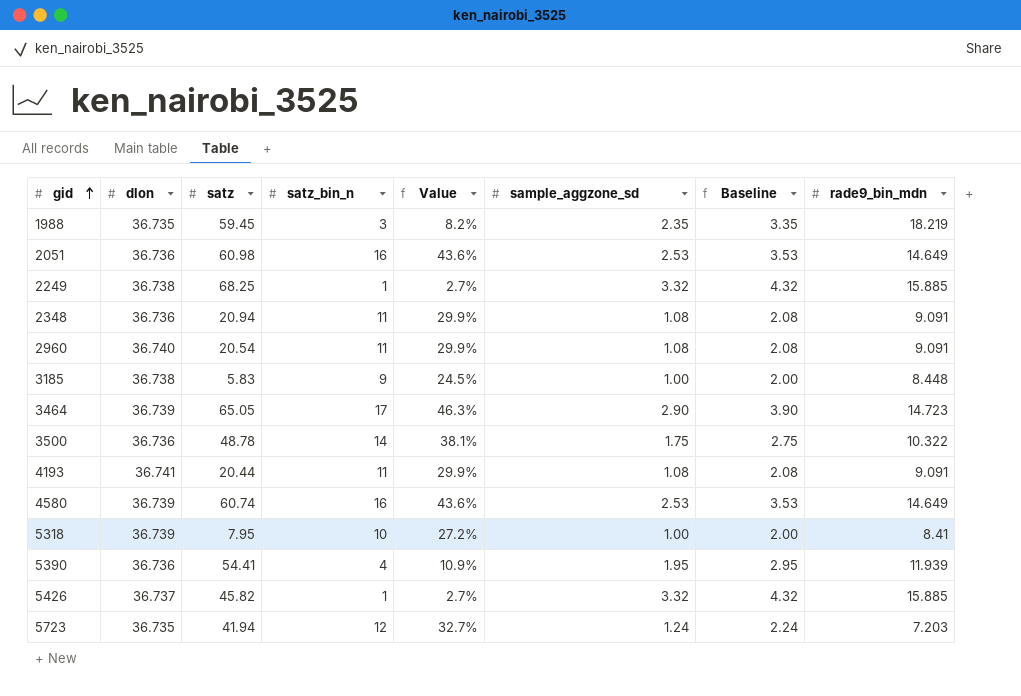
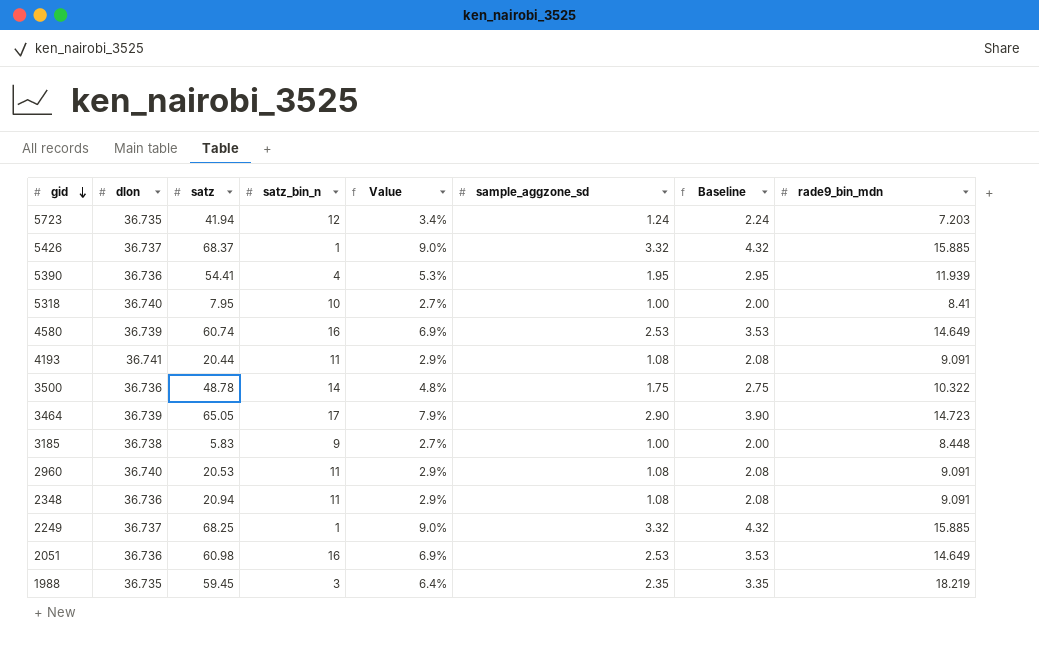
row order: gid ascending -> gid descending
column Value | formula: [satz_bin_n] / [dlon] -> [sample_aggzone_sd] / [dlon]
5426 | satz: 45.82 -> 68.37
5318 | dlon: 36.739 -> 36.740
2960 | satz: 20.54 -> 20.53
2249 | dlon: 36.738 -> 36.737

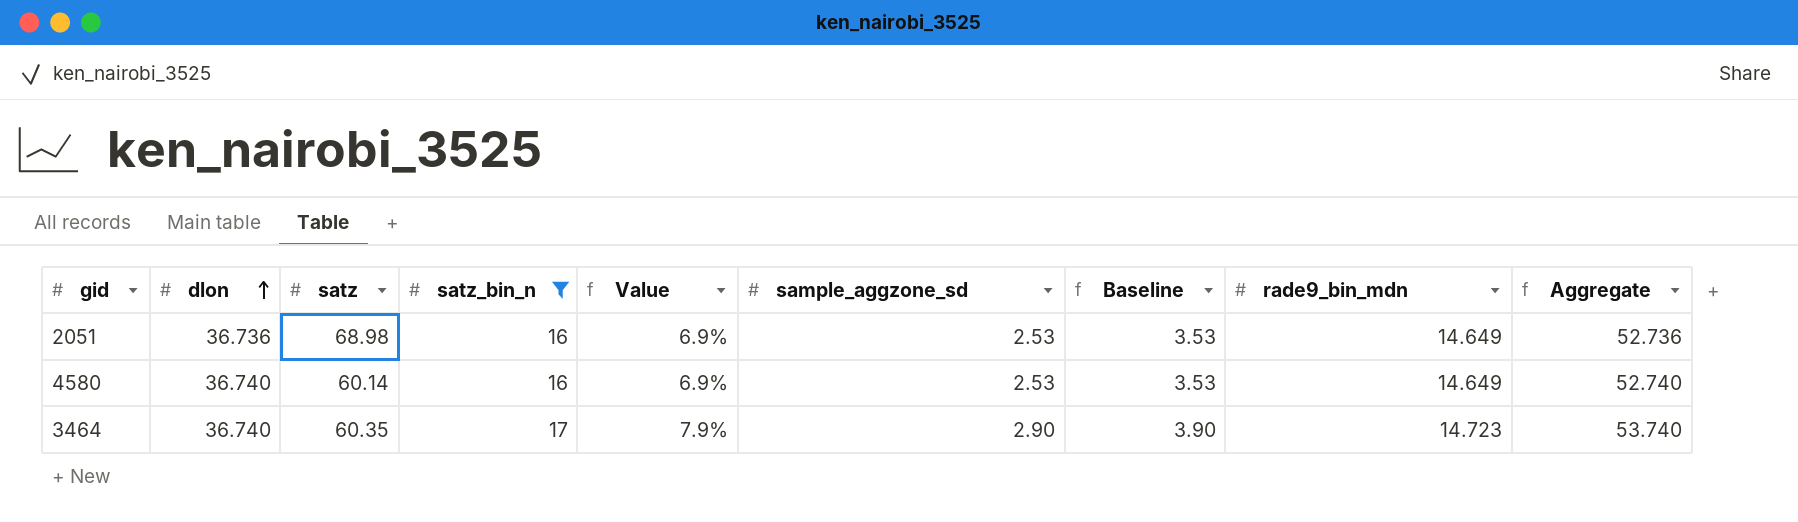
filter: none -> satz_bin_n >= 16
row order: gid descending -> dlon ascending
column Aggregate | formula: none -> [dlon] + [satz_bin_n]
2051 | satz: 60.98 -> 68.98
4580 | dlon: 36.739 -> 36.740
4580 | satz: 60.74 -> 60.14
3464 | dlon: 36.739 -> 36.740
3464 | satz: 65.05 -> 60.35

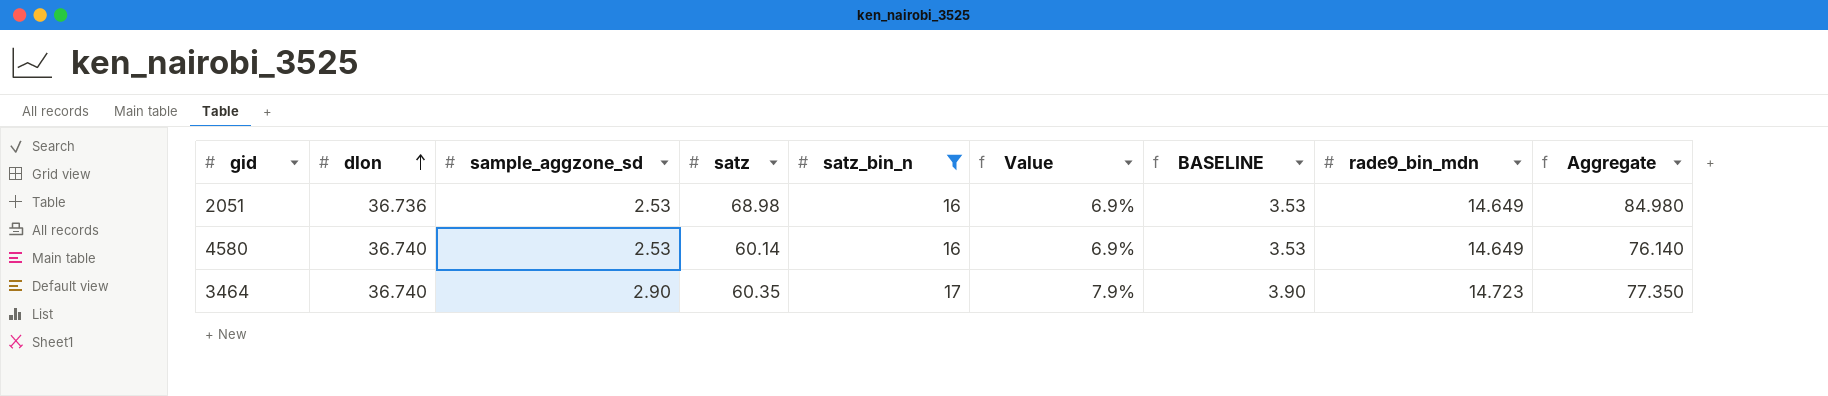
column sample_aggzone_sd | position: 6 -> 3
column name: Baseline -> BASELINE
column Aggregate | formula: [dlon] + [satz_bin_n] -> [satz] + [satz_bin_n]

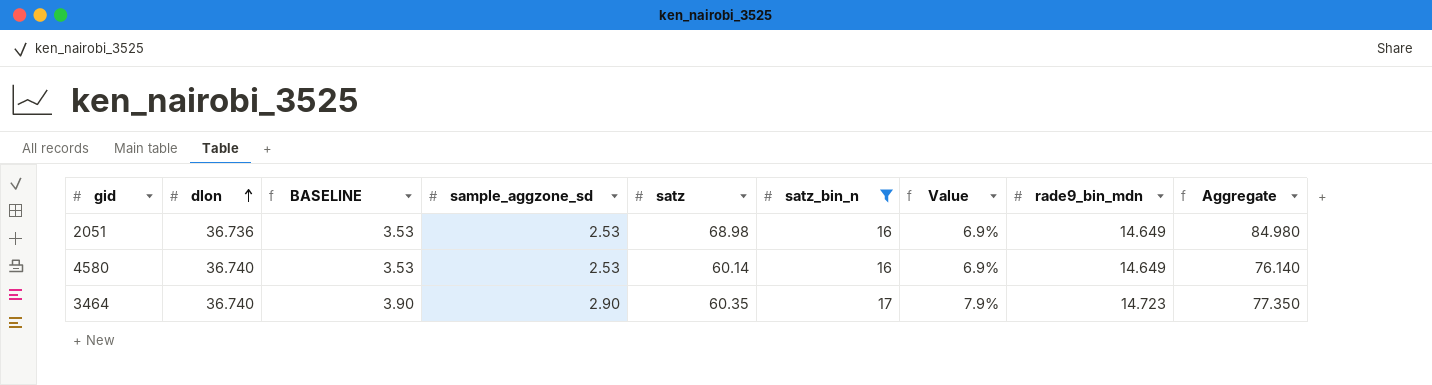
column BASELINE | position: 7 -> 3

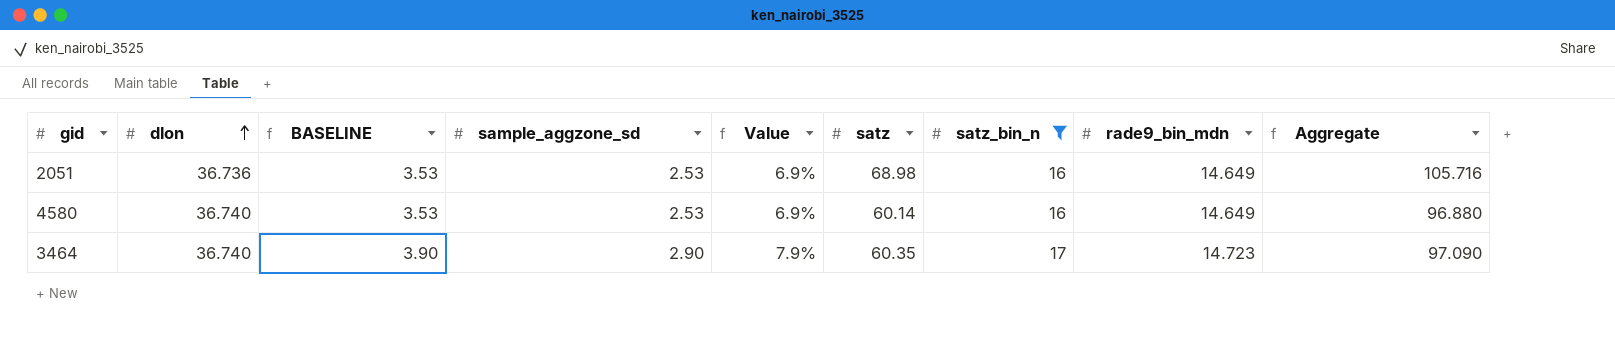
column Value | position: 7 -> 5
column Aggregate | formula: [satz] + [satz_bin_n] -> [dlon] + [satz]

